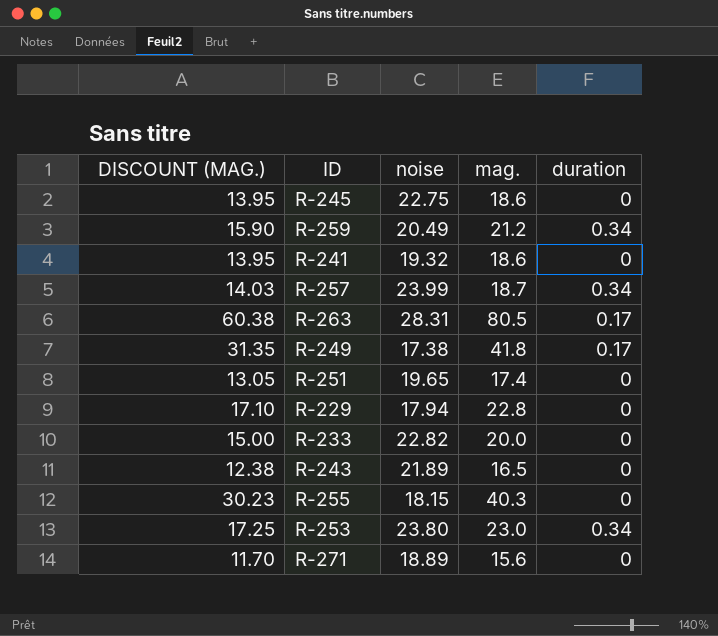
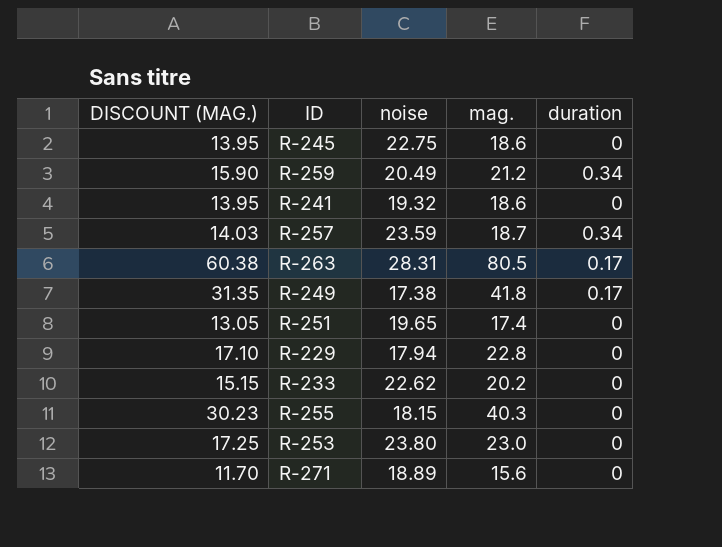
row R-243: 12.38 | 21.89 | 16.5 | 0 -> none
R-257 | noise: 23.99 -> 23.59
R-233 | DISCOUNT (MAG.): 15.00 -> 15.15
R-233 | noise: 22.82 -> 22.62
R-233 | mag.: 20.0 -> 20.2
R-253 | duration: 0.34 -> 0

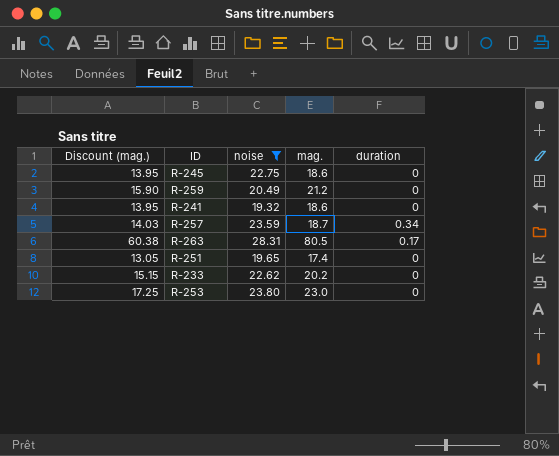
filter: none -> noise >= 19.32
column name: DISCOUNT (MAG.) -> Discount (mag.)
R-259 | duration: 0.34 -> 0

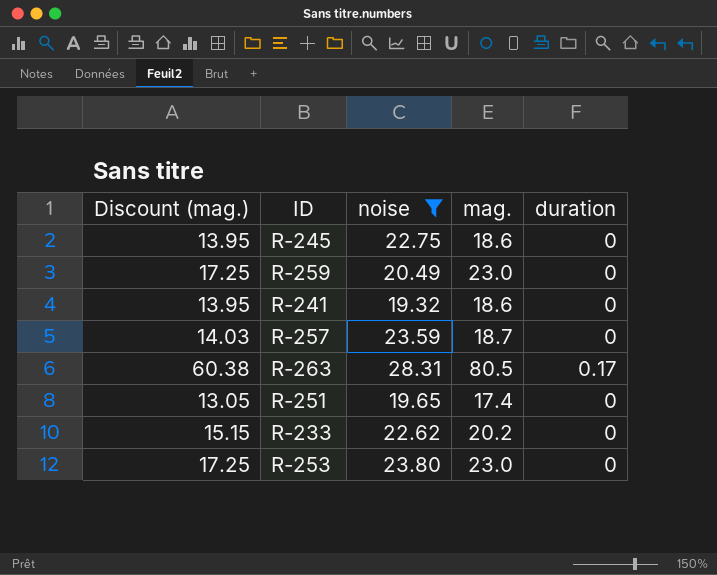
R-259 | Discount (mag.): 15.90 -> 17.25
R-259 | mag.: 21.2 -> 23.0
R-257 | duration: 0.34 -> 0

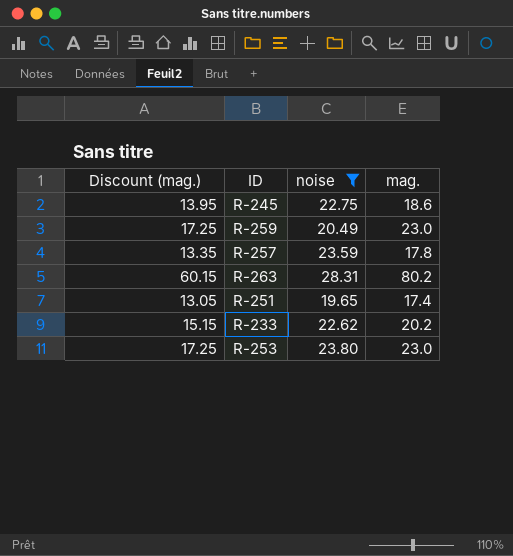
column duration | position: 5 -> none
row R-241: 13.95 | 19.32 | 18.6 | 0 -> none
R-257 | Discount (mag.): 14.03 -> 13.35
R-257 | mag.: 18.7 -> 17.8
R-263 | Discount (mag.): 60.38 -> 60.15
R-263 | mag.: 80.5 -> 80.2

